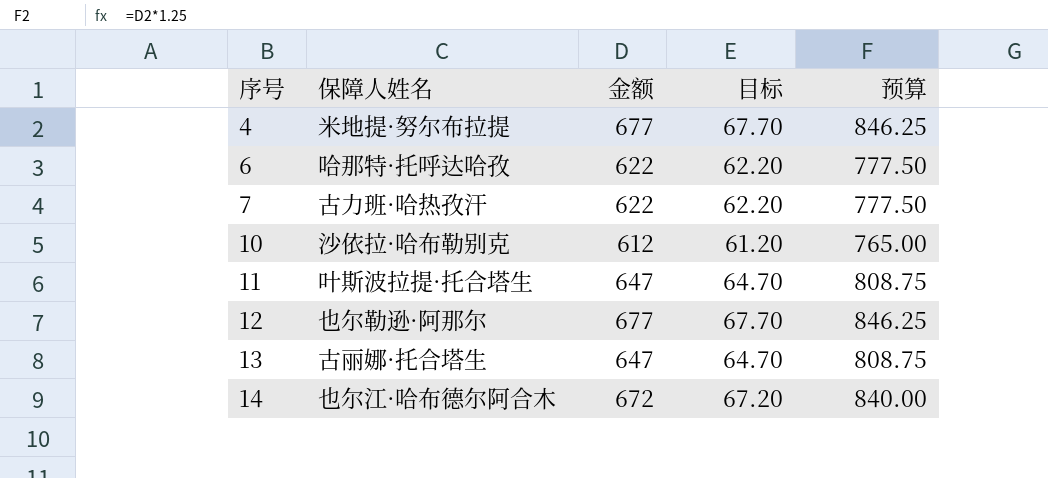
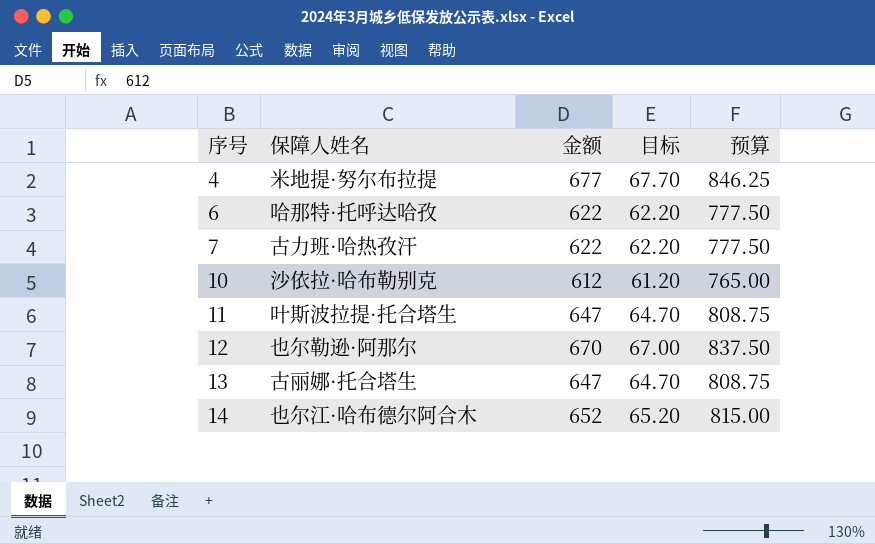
12 | 金额: 677 -> 670
12 | 目标: 67.70 -> 67.00
12 | 预算: 846.25 -> 837.50
14 | 金额: 672 -> 652
14 | 目标: 67.20 -> 65.20
14 | 预算: 840.00 -> 815.00

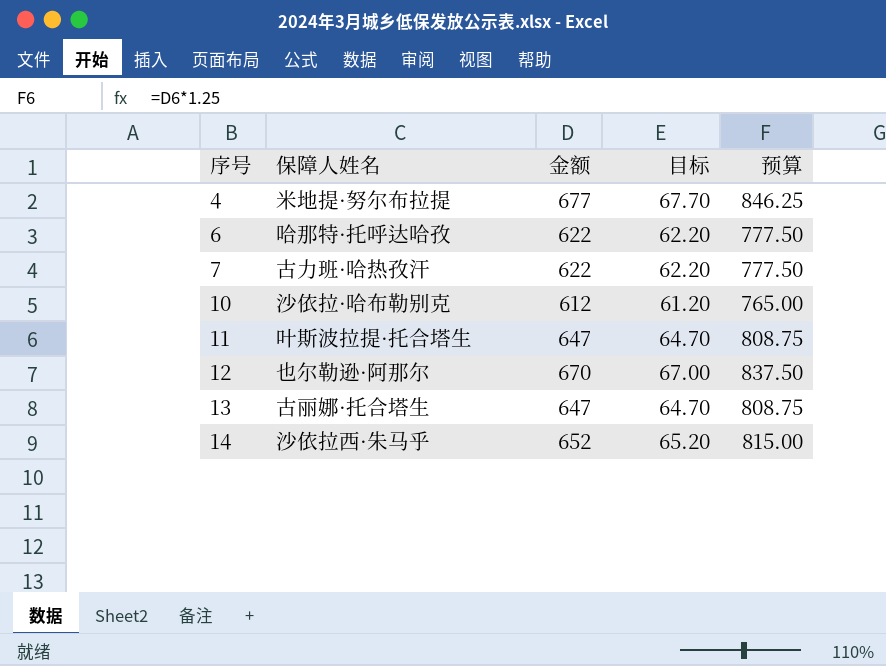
14 | 保障人姓名: 也尔江·哈布德尔阿合木 -> 沙依拉西·朱马乎

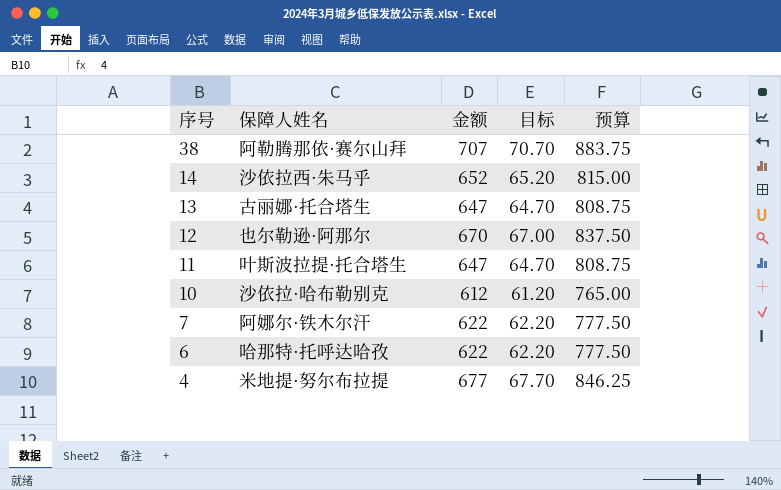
row order: 序号 ascending -> 序号 descending
row 38: none -> 阿勒腾那依·赛尔山拜 | 707 | 70.70 | 883.75
7 | 保障人姓名: 古力班·哈热孜汗 -> 阿娜尔·铁木尔汗

